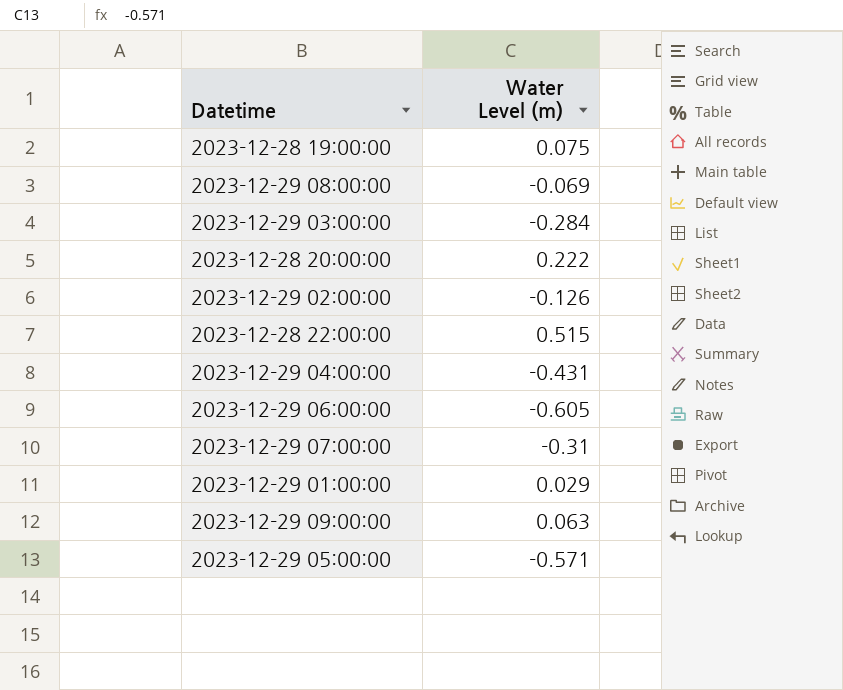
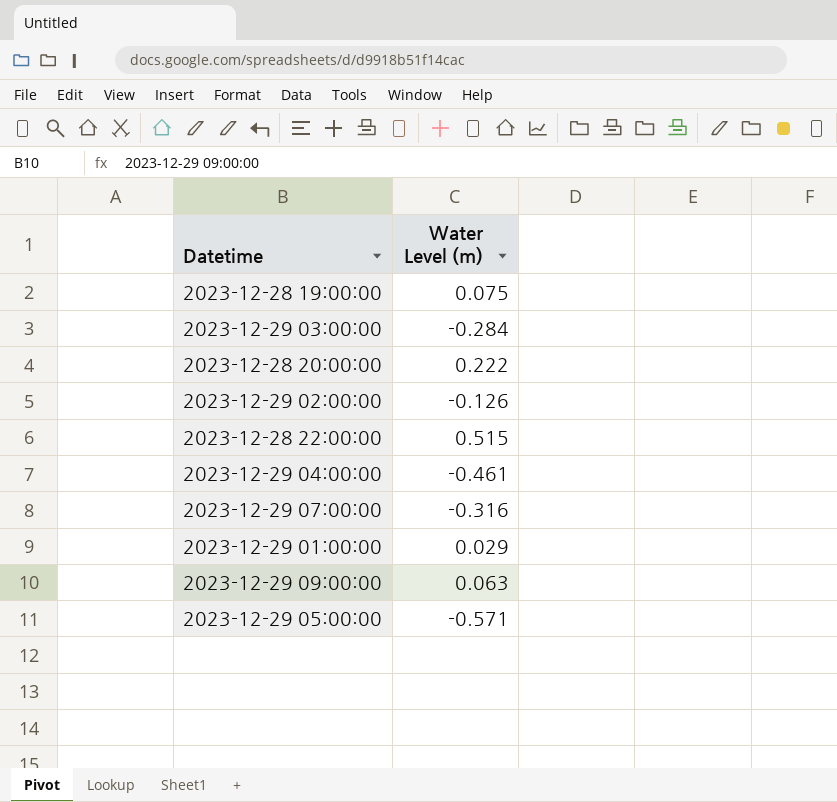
row 2023-12-29 08:00:00: -0.069 -> none
row 2023-12-29 06:00:00: -0.605 -> none
2023-12-29 04:00:00 | Water Level (m): -0.431 -> -0.461
2023-12-29 07:00:00 | Water Level (m): -0.31 -> -0.316

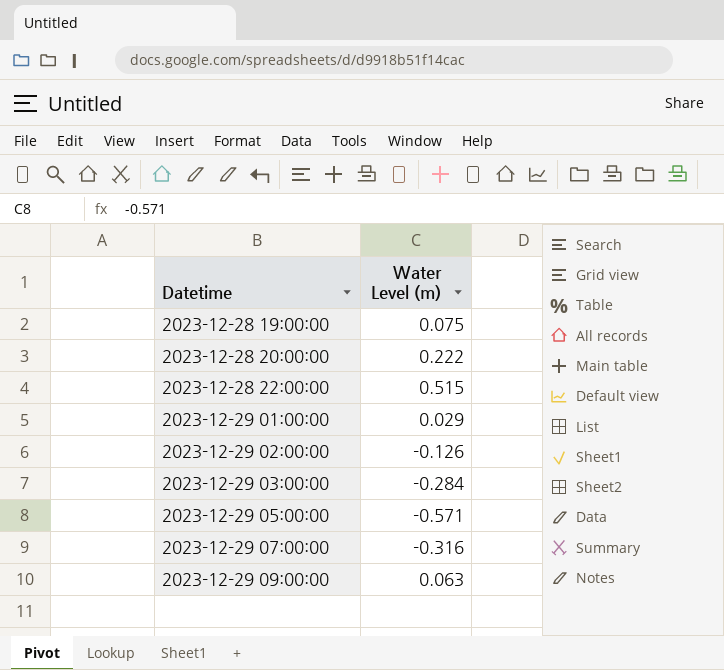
row order: none -> Datetime ascending
row 2023-12-29 04:00:00: -0.461 -> none

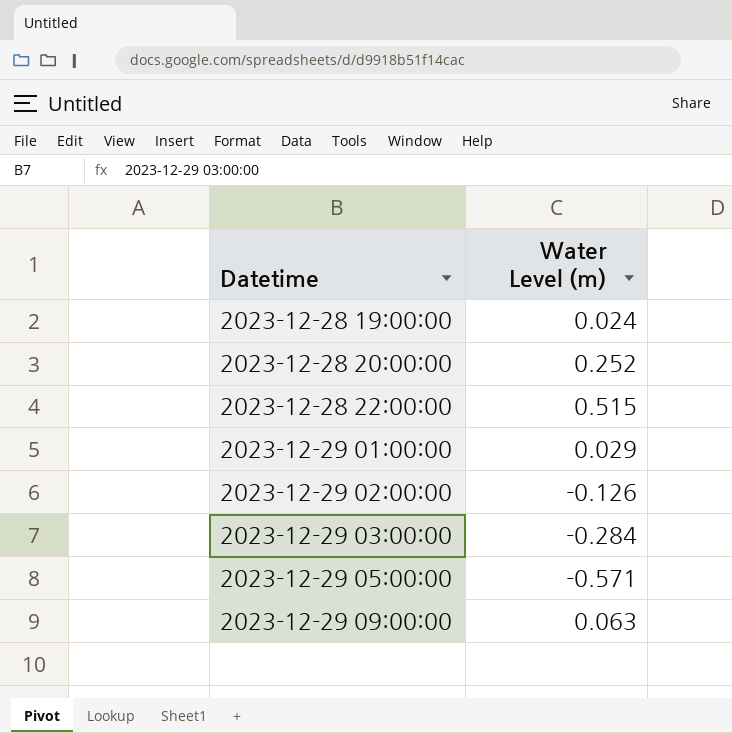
row 2023-12-29 07:00:00: -0.316 -> none
2023-12-28 19:00:00 | Water Level (m): 0.075 -> 0.024
2023-12-28 20:00:00 | Water Level (m): 0.222 -> 0.252

